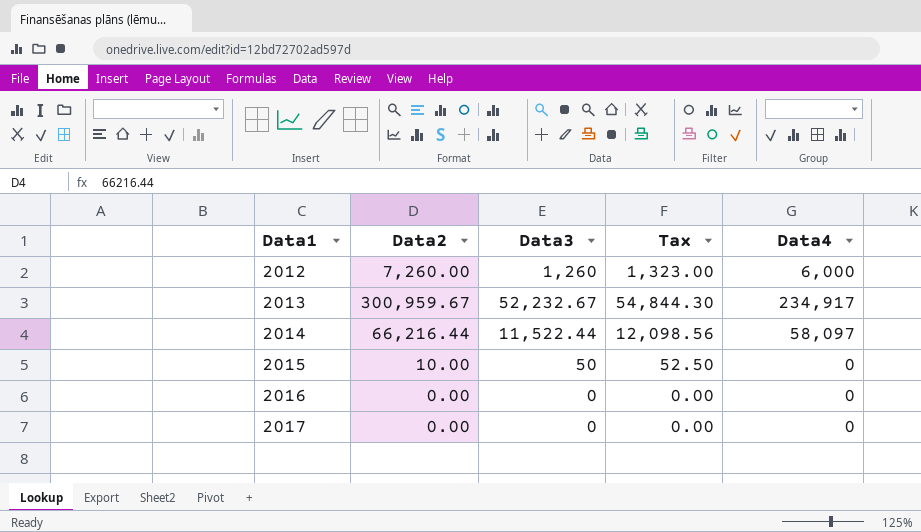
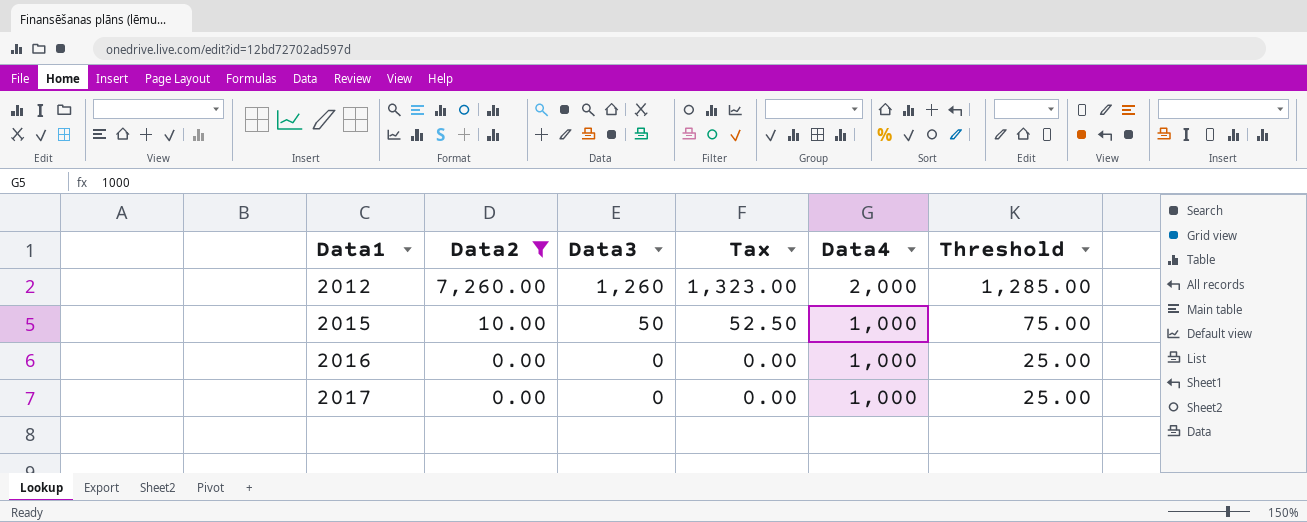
filter: none -> Data2 <= 7,260.00
column Threshold | formula: none -> [Data3] + 25
2012 | Data4: 6,000 -> 2,000
2015 | Data4: 0 -> 1,000
2016 | Data4: 0 -> 1,000
2017 | Data4: 0 -> 1,000

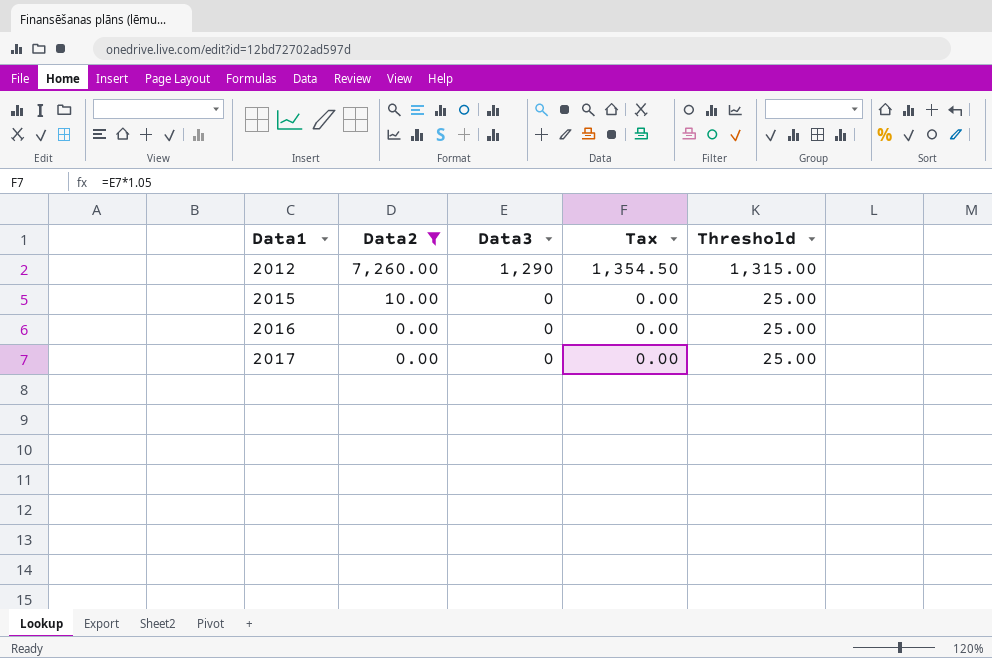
column Data4 | position: 5 -> none
2012 | Data3: 1,260 -> 1,290
2012 | Tax: 1,323.00 -> 1,354.50
2012 | Threshold: 1,285.00 -> 1,315.00
2015 | Data3: 50 -> 0
2015 | Tax: 52.50 -> 0.00
2015 | Threshold: 75.00 -> 25.00

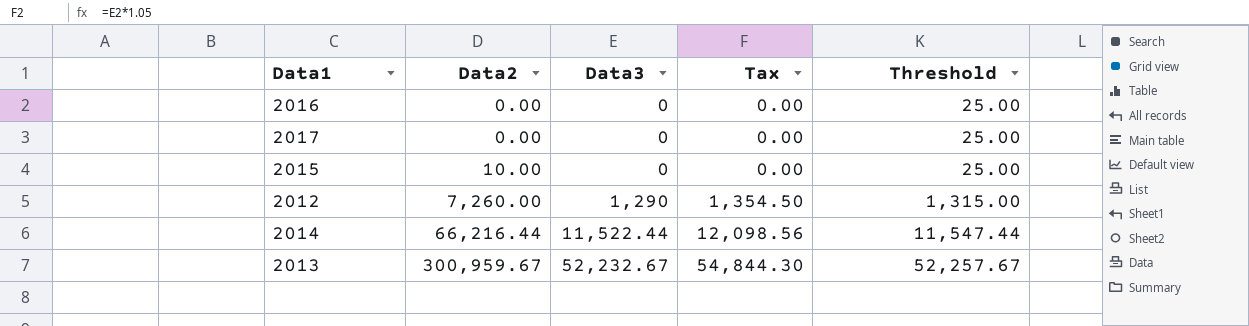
filter: Data2 <= 7,260.00 -> none
row order: Data1 ascending -> Data2 ascending

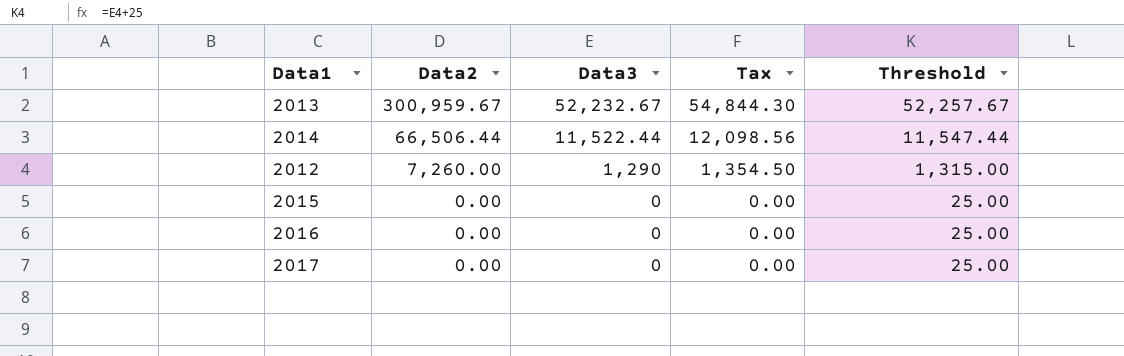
row order: Data2 ascending -> Data2 descending
2014 | Data2: 66,216.44 -> 66,506.44
2015 | Data2: 10.00 -> 0.00

